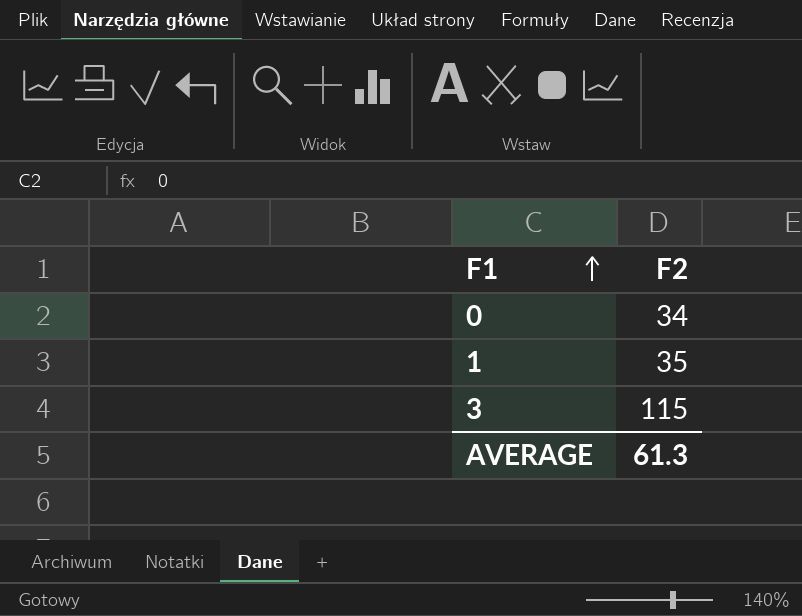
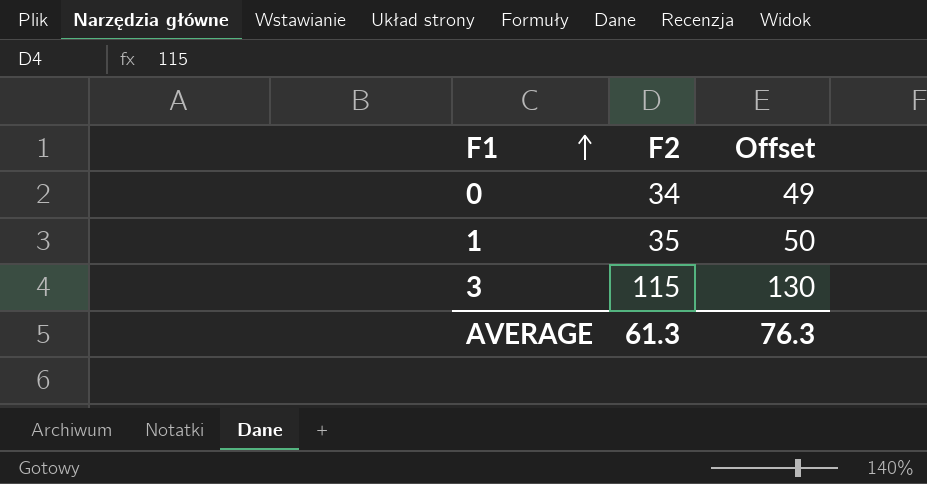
column Offset | formula: none -> [F2] + 15

